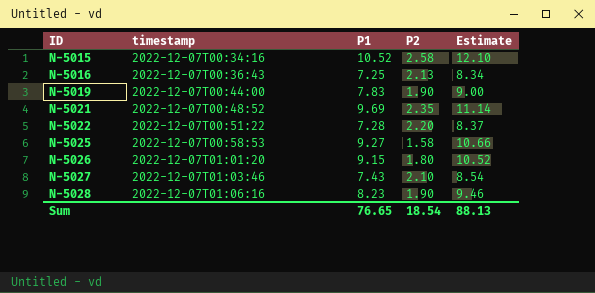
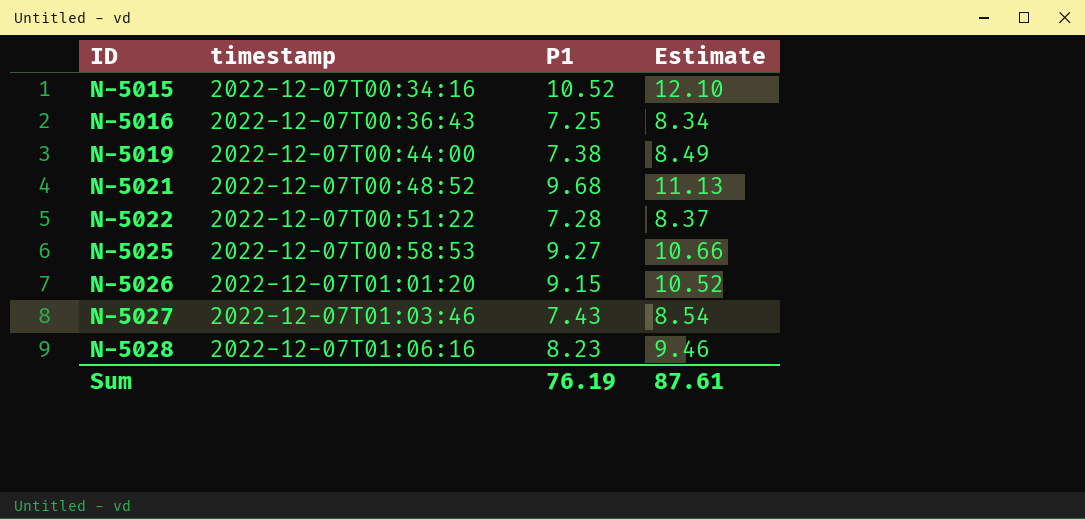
column P2 | position: 4 -> none
N-5019 | P1: 7.83 -> 7.38
N-5019 | Estimate: 9.00 -> 8.49
N-5021 | P1: 9.69 -> 9.68
N-5021 | Estimate: 11.14 -> 11.13
Sum | P1: 76.65 -> 76.19
Sum | Estimate: 88.13 -> 87.61

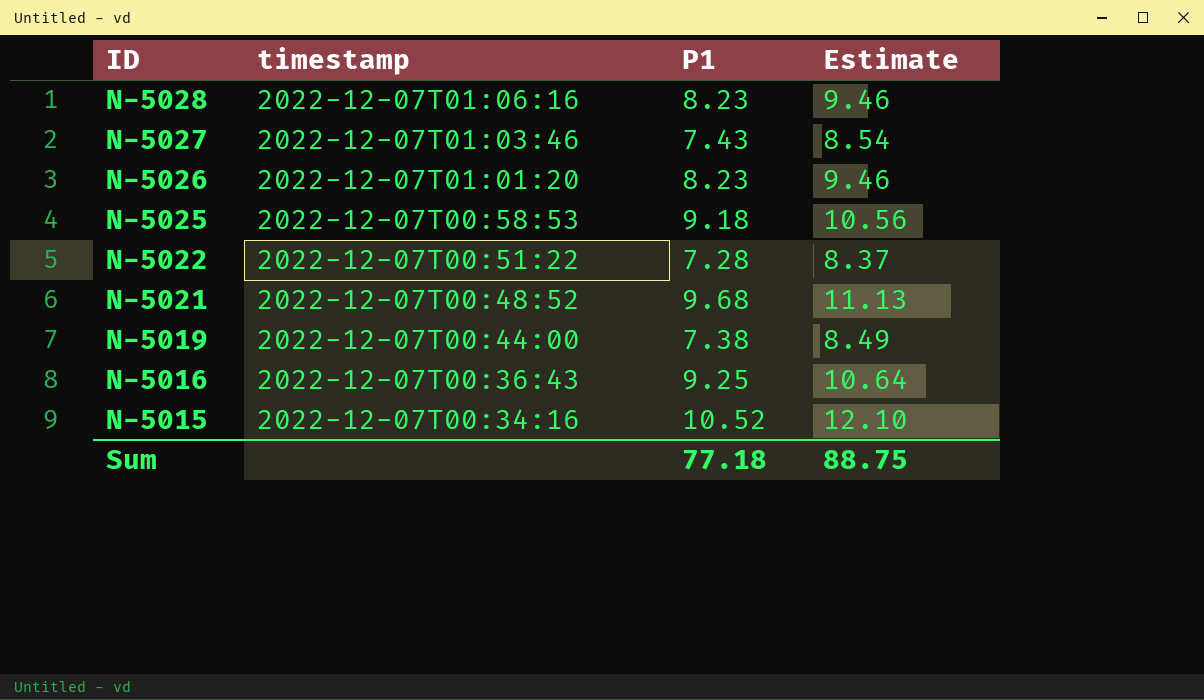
row order: ID ascending -> ID descending
N-5026 | P1: 9.15 -> 8.23
N-5026 | Estimate: 10.52 -> 9.46
N-5025 | P1: 9.27 -> 9.18
N-5025 | Estimate: 10.66 -> 10.56
N-5016 | P1: 7.25 -> 9.25
N-5016 | Estimate: 8.34 -> 10.64
Sum | P1: 76.19 -> 77.18
Sum | Estimate: 87.61 -> 88.75

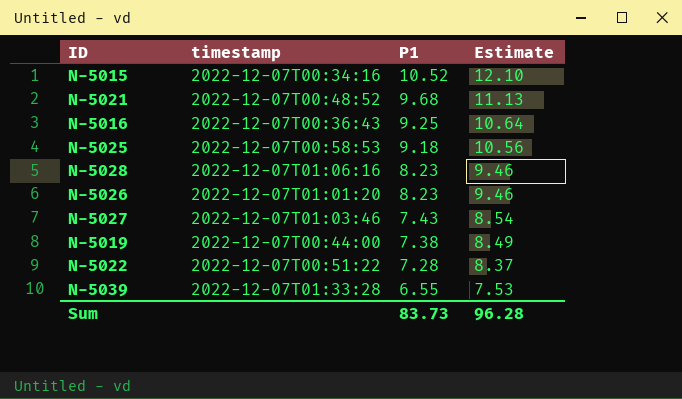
row order: ID descending -> P1 descending
row N-5039: none -> 2022-12-07T01:33:28 | 6.55 | 7.53
Sum | P1: 77.18 -> 83.73
Sum | Estimate: 88.75 -> 96.28

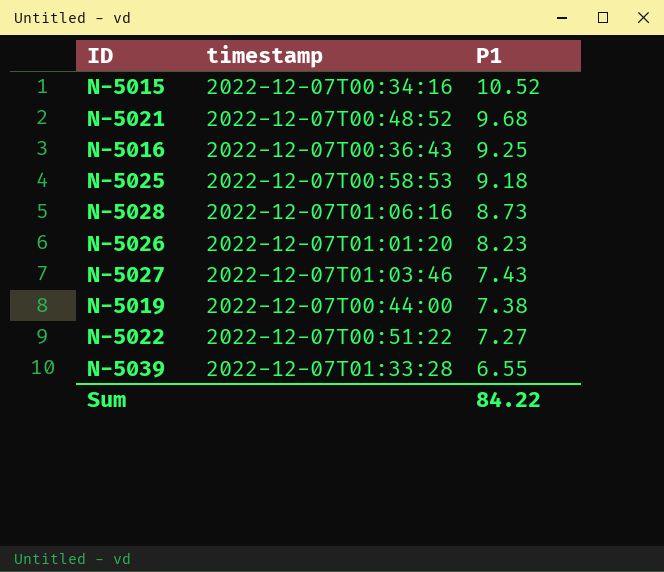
column Estimate | formula: [P1] * 1.15 -> none
N-5028 | P1: 8.23 -> 8.73
N-5022 | P1: 7.28 -> 7.27
Sum | P1: 83.73 -> 84.22

